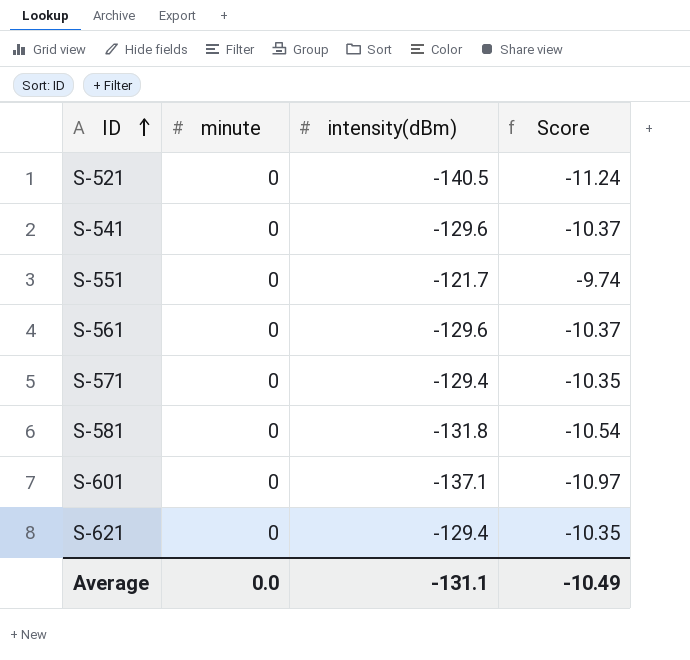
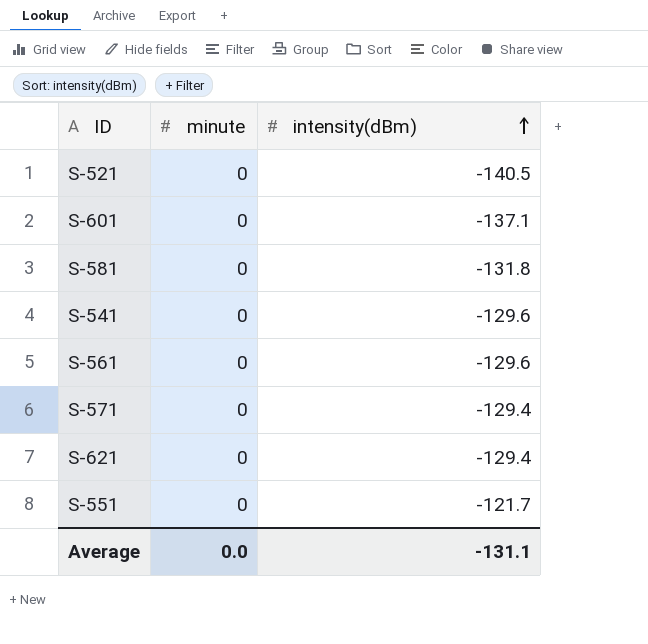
row order: ID ascending -> intensity(dBm) ascending
column Score | formula: [intensity(dBm)] * 0.08 -> none

